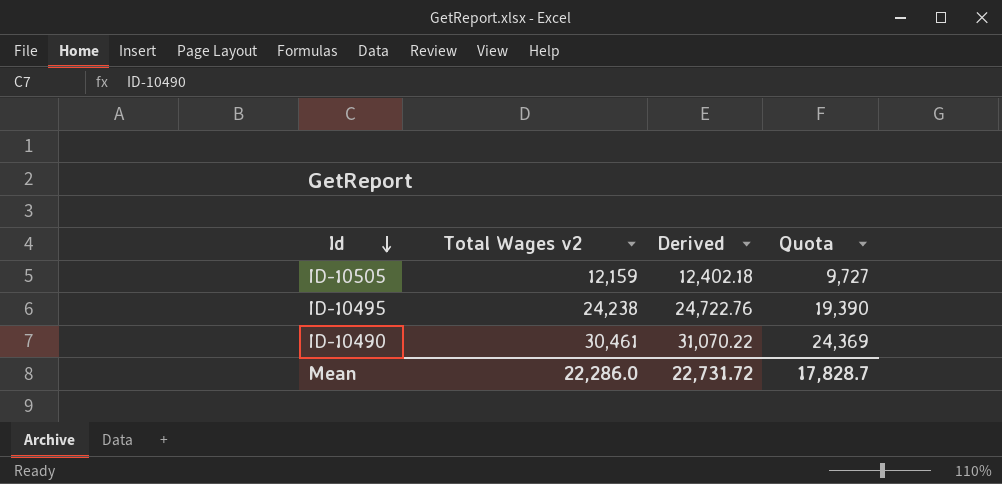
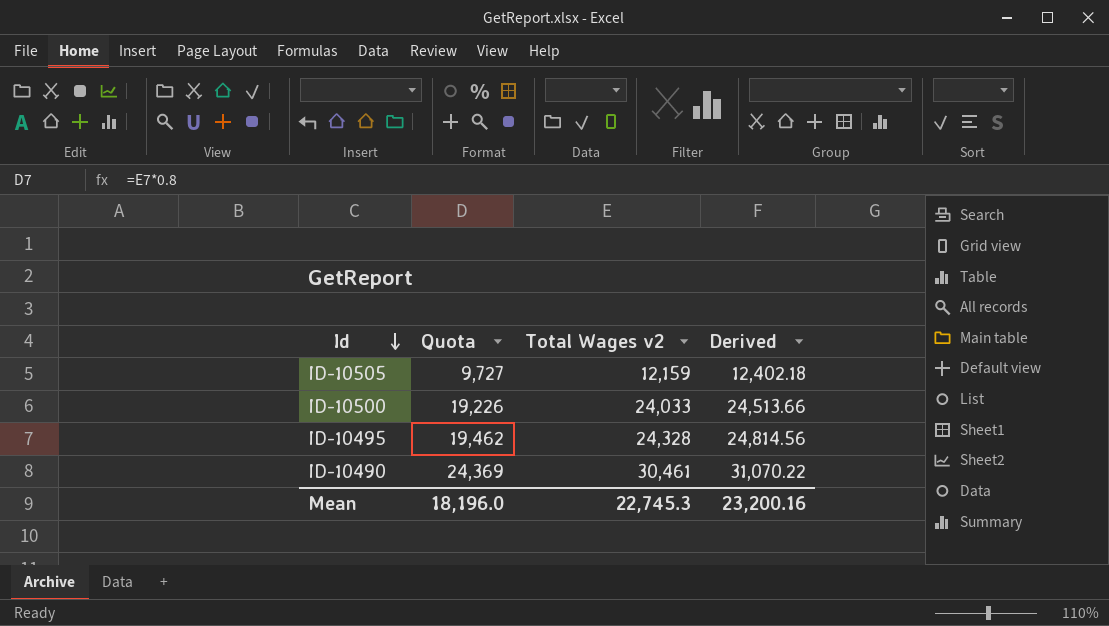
column Quota | position: 4 -> 2
row ID-10500: none -> 19,226 | 24,033 | 24,513.66
ID-10495 | Quota: 19,390 -> 19,462
ID-10495 | Total Wages v2: 24,238 -> 24,328
ID-10495 | Derived: 24,722.76 -> 24,814.56
Mean | Quota: 17,828.7 -> 18,196.0
Mean | Total Wages v2: 22,286.0 -> 22,745.3
Mean | Derived: 22,731.72 -> 23,200.16

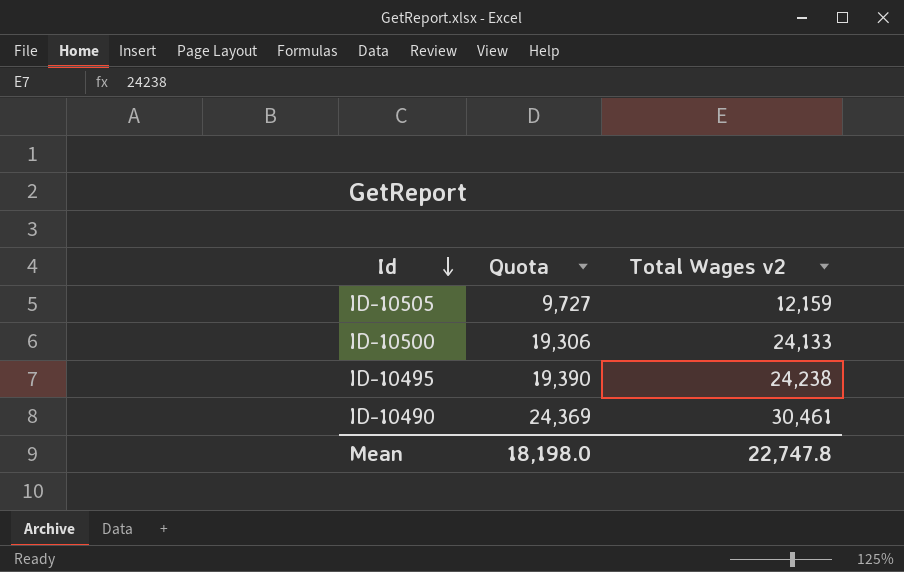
column Derived | formula: [Total Wages v2] * 1.02 -> none
ID-10500 | Quota: 19,226 -> 19,306
ID-10500 | Total Wages v2: 24,033 -> 24,133
ID-10495 | Quota: 19,462 -> 19,390
ID-10495 | Total Wages v2: 24,328 -> 24,238
Mean | Quota: 18,196.0 -> 18,198.0
Mean | Total Wages v2: 22,745.3 -> 22,747.8

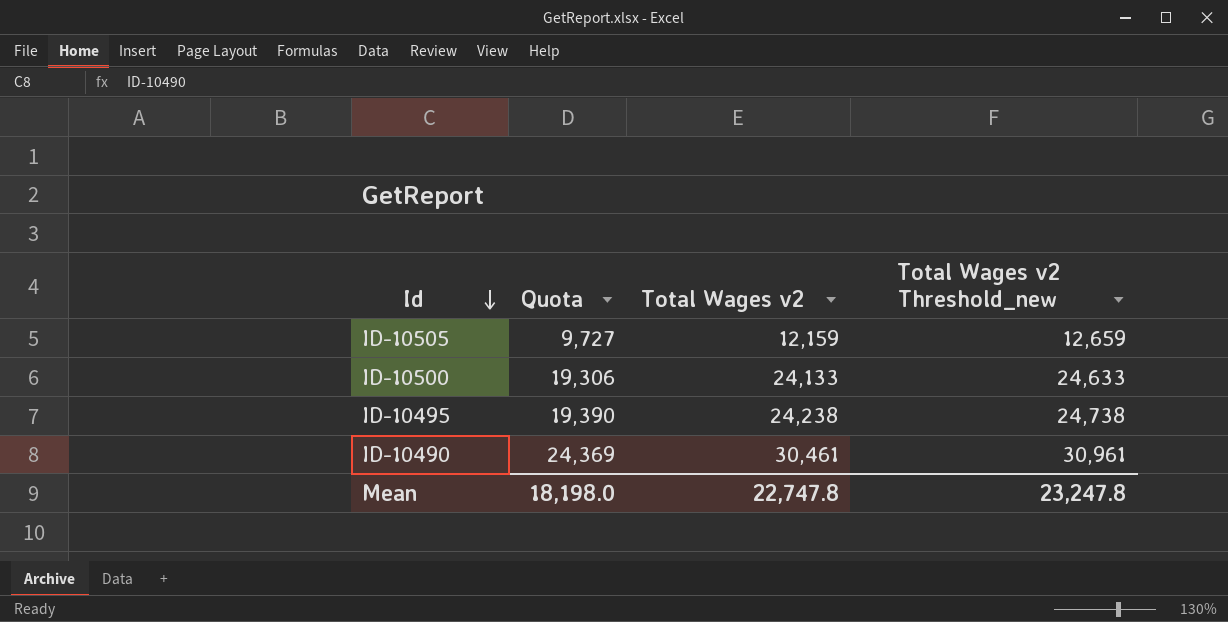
column Total Wages v2 Threshold_new | formula: none -> [Total Wages v2] + 500

